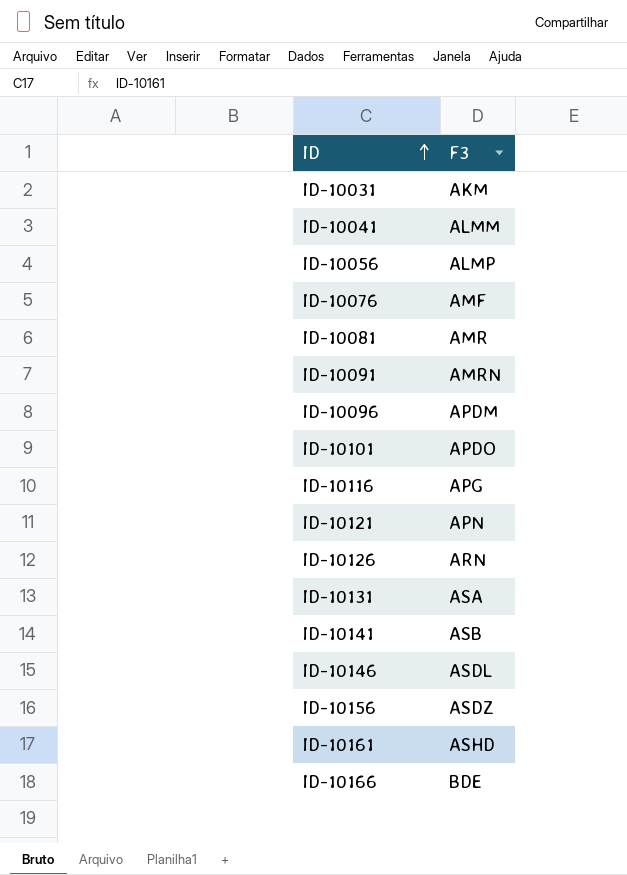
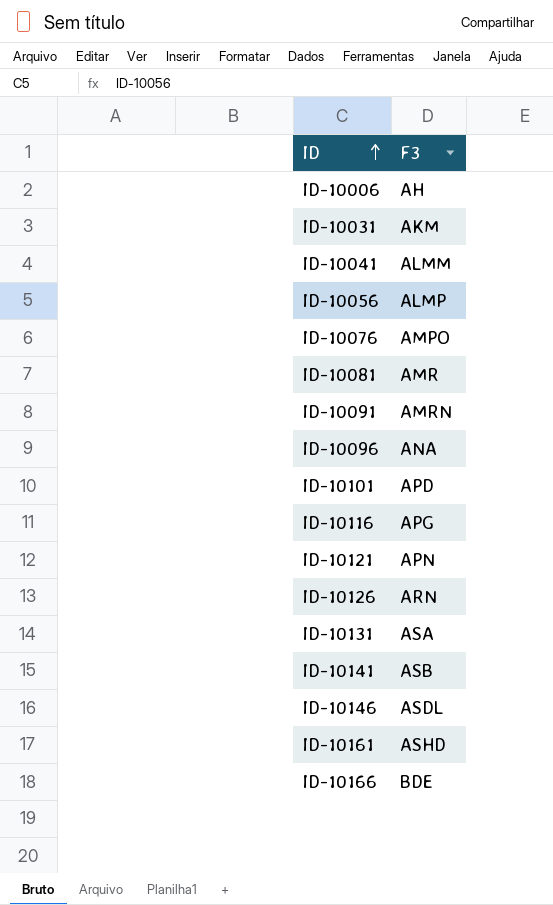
row ID-10156: ASDZ -> none
row ID-10006: none -> AH
ID-10076 | F3: AMF -> AMPO
ID-10096 | F3: APDM -> ANA
ID-10101 | F3: APDO -> APD

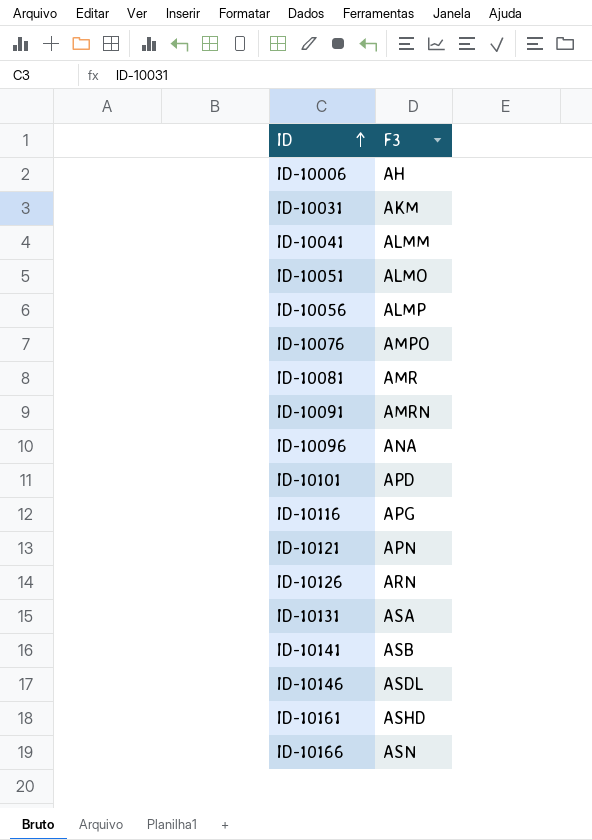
row ID-10051: none -> ALMO
ID-10166 | F3: BDE -> ASN

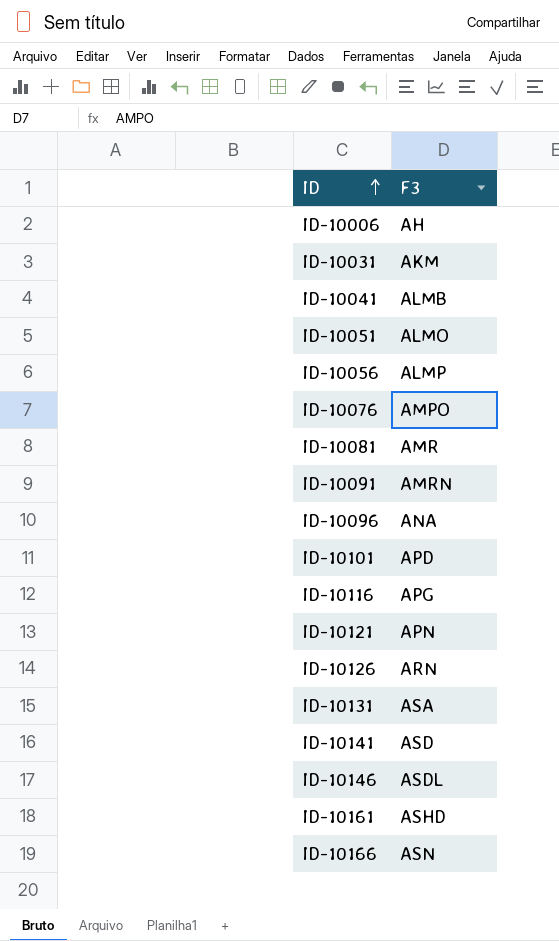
ID-10041 | F3: ALMM -> ALMB
ID-10141 | F3: ASB -> ASD

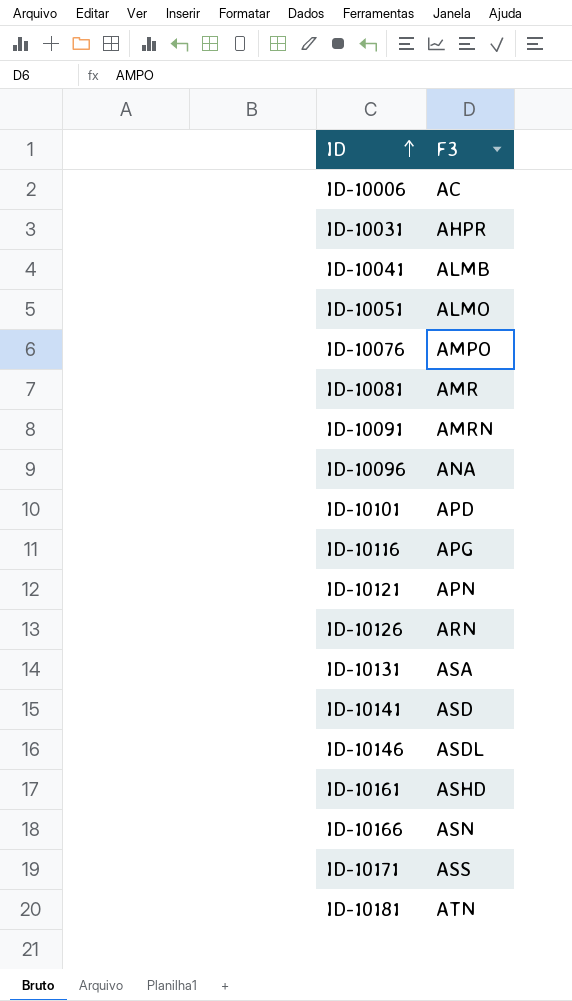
row ID-10056: ALMP -> none
ID-10006 | F3: AH -> AC
ID-10031 | F3: AKM -> AHPR
row ID-10171: none -> ASS
row ID-10181: none -> ATN

